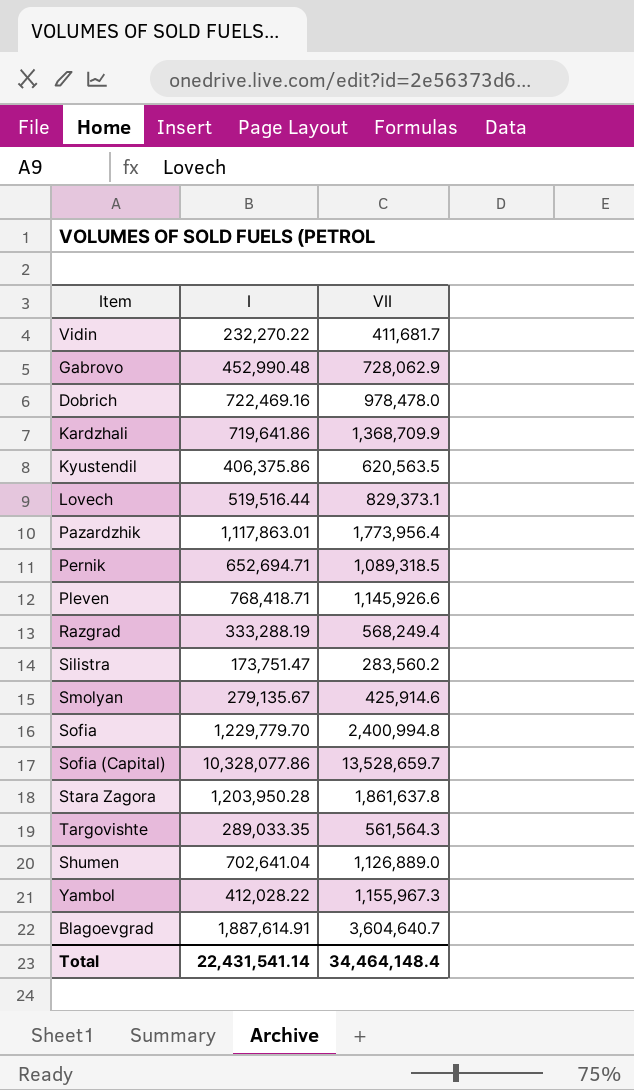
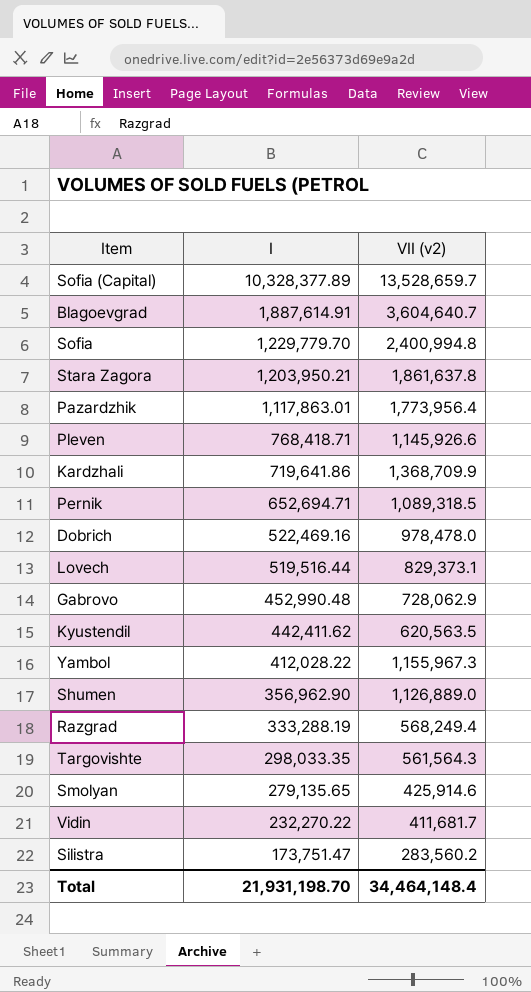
row order: none -> I descending
column name: VII -> VII (v2)
Sofia (Capital) | I: 10,328,077.86 -> 10,328,377.89
Stara Zagora | I: 1,203,950.28 -> 1,203,950.21
Dobrich | I: 722,469.16 -> 522,469.16
Kyustendil | I: 406,375.86 -> 442,411.62
Shumen | I: 702,641.04 -> 356,962.90
Targovishte | I: 289,033.35 -> 298,033.35
Smolyan | I: 279,135.67 -> 279,135.65
Total | I: 22,431,541.14 -> 21,931,198.70

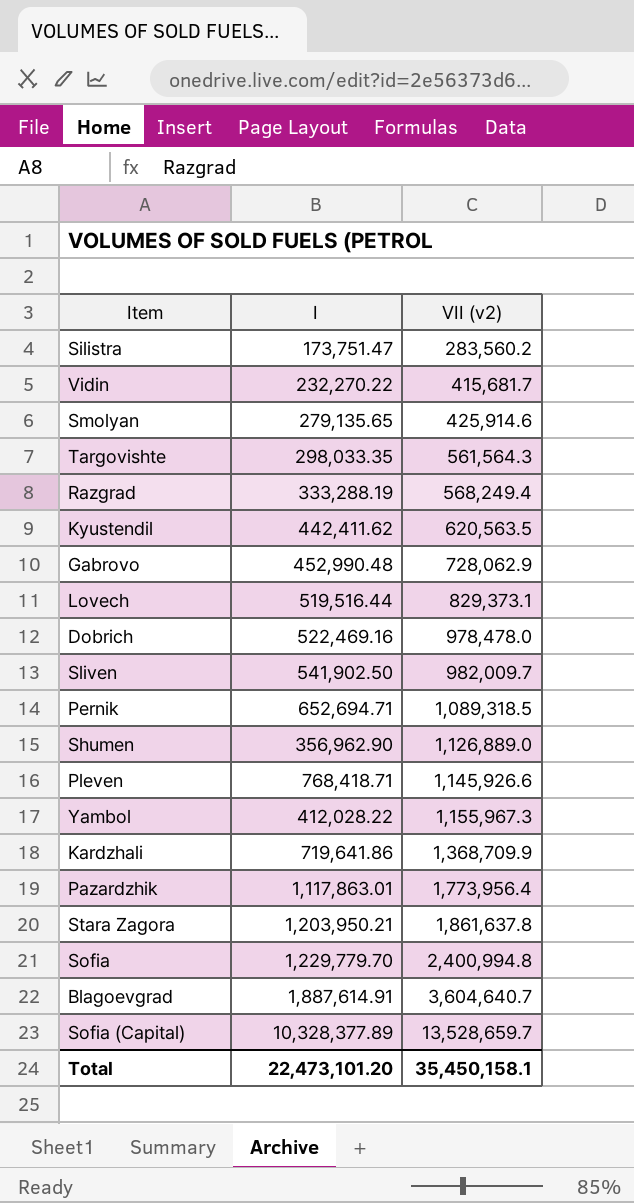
row order: I descending -> VII (v2) ascending
Vidin | VII (v2): 411,681.7 -> 415,681.7
row Sliven: none -> 541,902.50 | 982,009.7
Total | I: 21,931,198.70 -> 22,473,101.20
Total | VII (v2): 34,464,148.4 -> 35,450,158.1

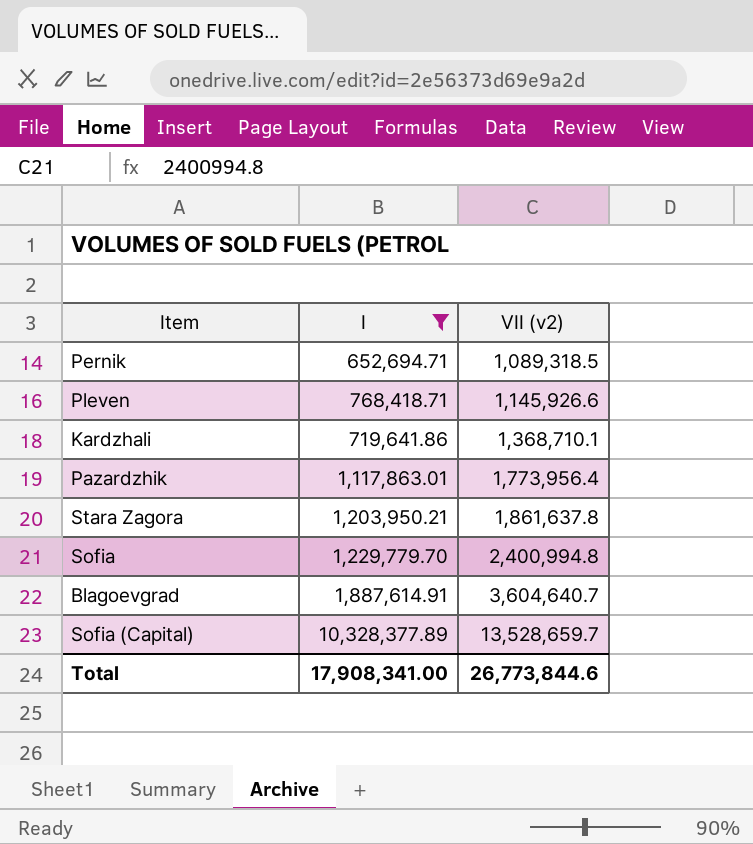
filter: none -> I >= 652,694.71
Kardzhali | VII (v2): 1,368,709.9 -> 1,368,710.1
Total | I: 22,473,101.20 -> 17,908,341.00
Total | VII (v2): 35,450,158.1 -> 26,773,844.6

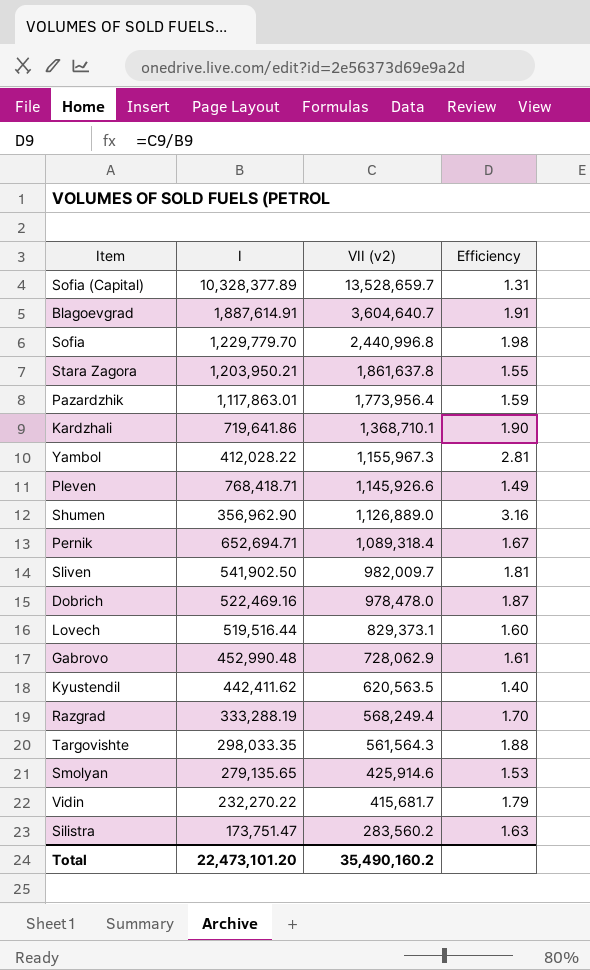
filter: I >= 652,694.71 -> none
row order: VII (v2) ascending -> VII (v2) descending
column Efficiency | formula: none -> [VII (v2)] / [I]
Sofia | VII (v2): 2,400,994.8 -> 2,440,996.8
Pernik | VII (v2): 1,089,318.5 -> 1,089,318.4
Total | I: 17,908,341.00 -> 22,473,101.20
Total | VII (v2): 26,773,844.6 -> 35,490,160.2

